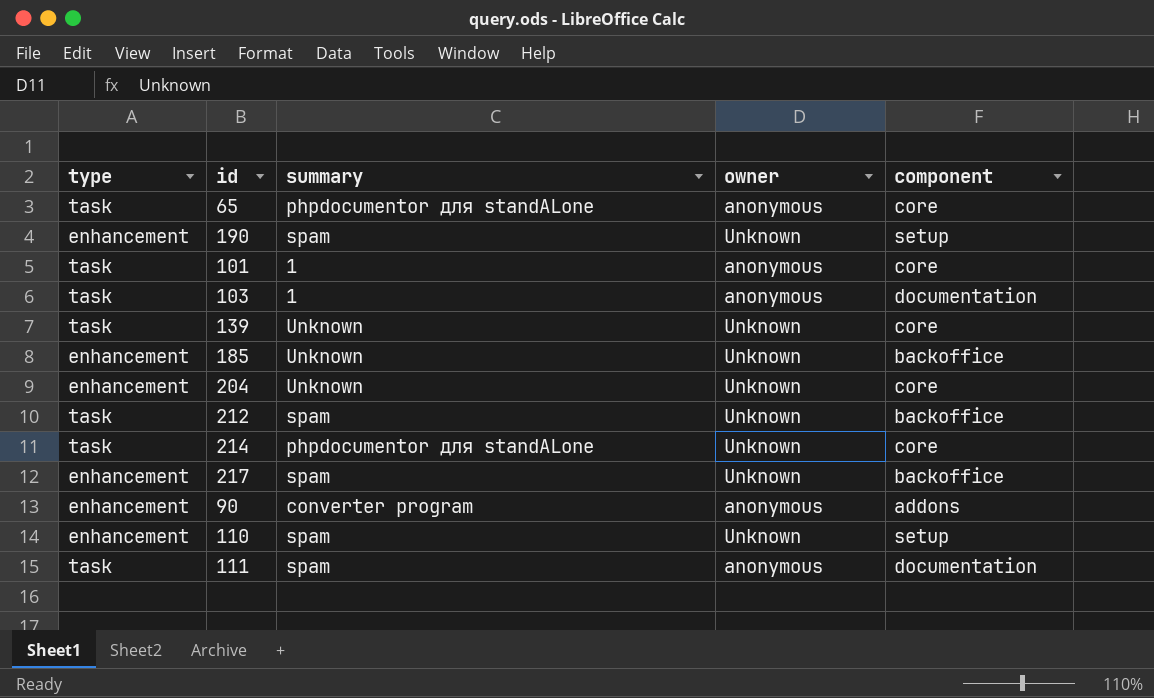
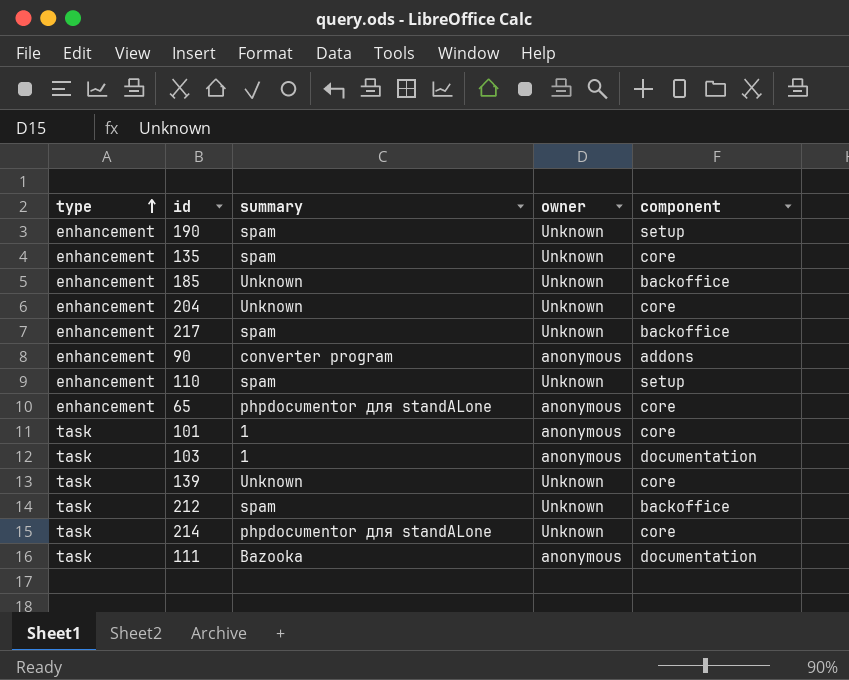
row order: none -> type ascending
row 135: none -> enhancement | spam | Unknown | core
65 | type: task -> enhancement
111 | summary: spam -> Bazooka

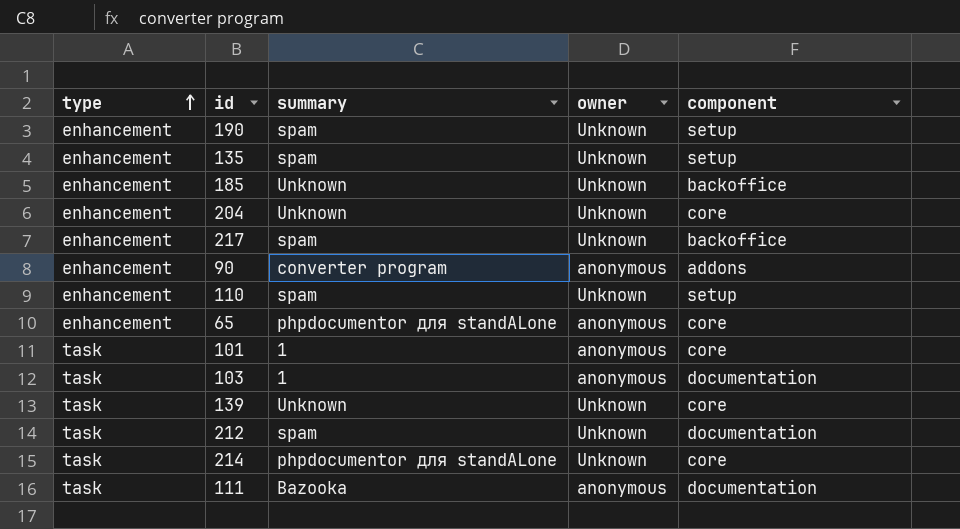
135 | component: core -> setup
212 | component: backoffice -> documentation

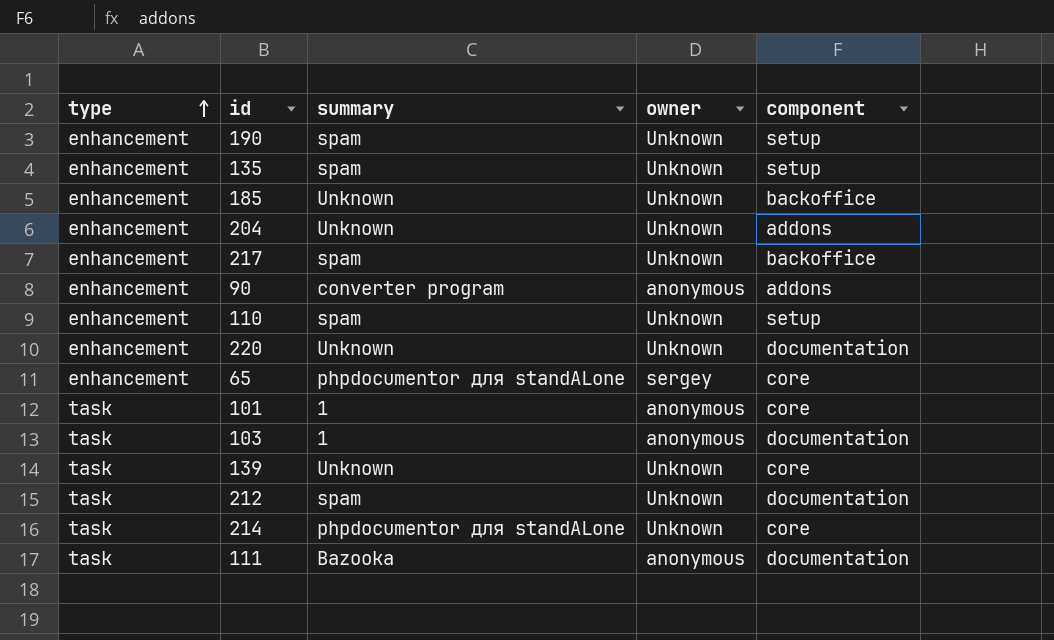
204 | component: core -> addons
row 220: none -> enhancement | Unknown | Unknown | documentation
65 | owner: anonymous -> sergey

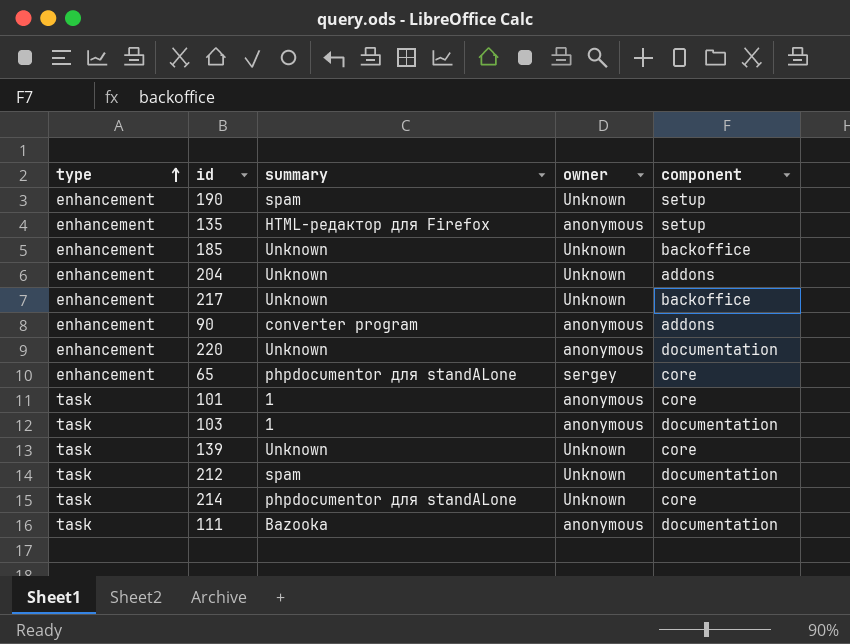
row 110: enhancement | spam | Unknown | setup -> none
135 | summary: spam -> HTML-редактор для Firefox
135 | owner: Unknown -> anonymous
217 | summary: spam -> Unknown
220 | owner: Unknown -> anonymous

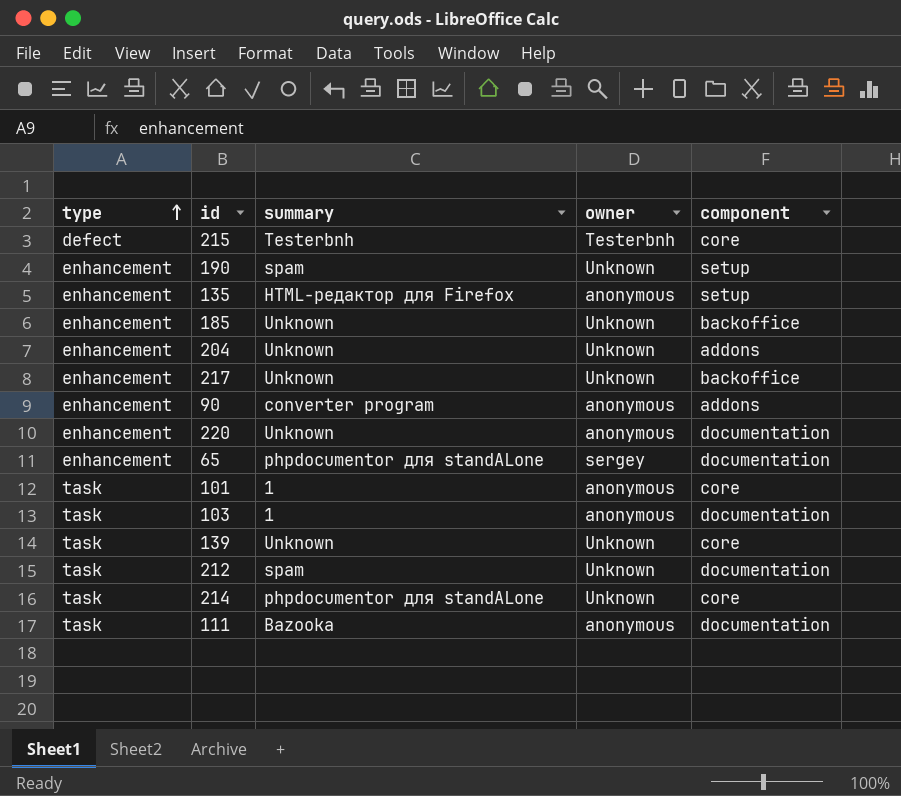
row 215: none -> defect | Testerbnh | Testerbnh | core
65 | component: core -> documentation

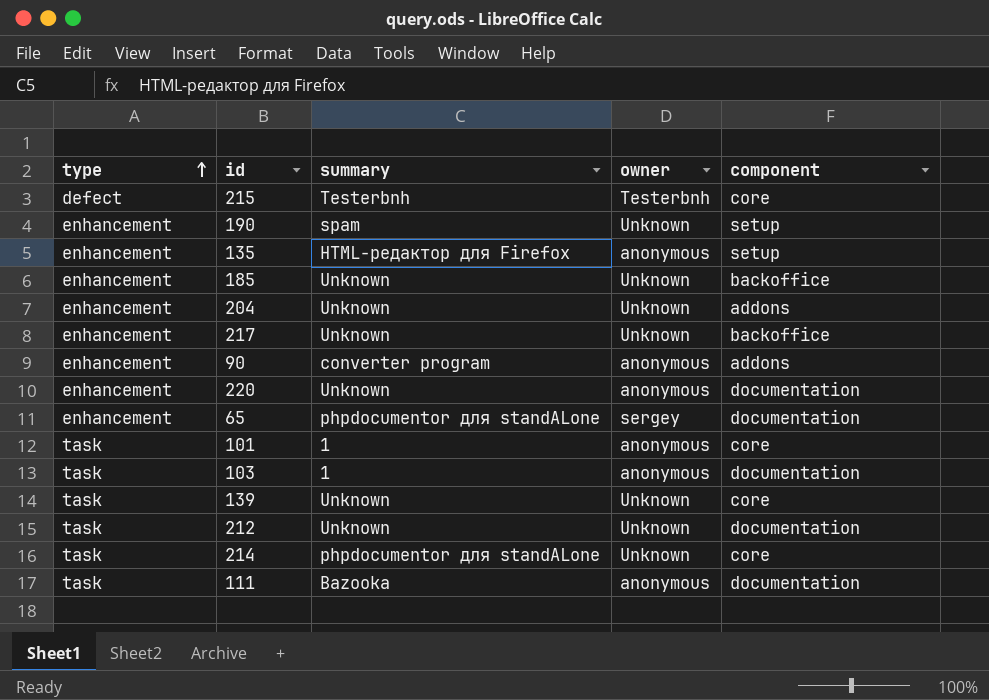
212 | summary: spam -> Unknown

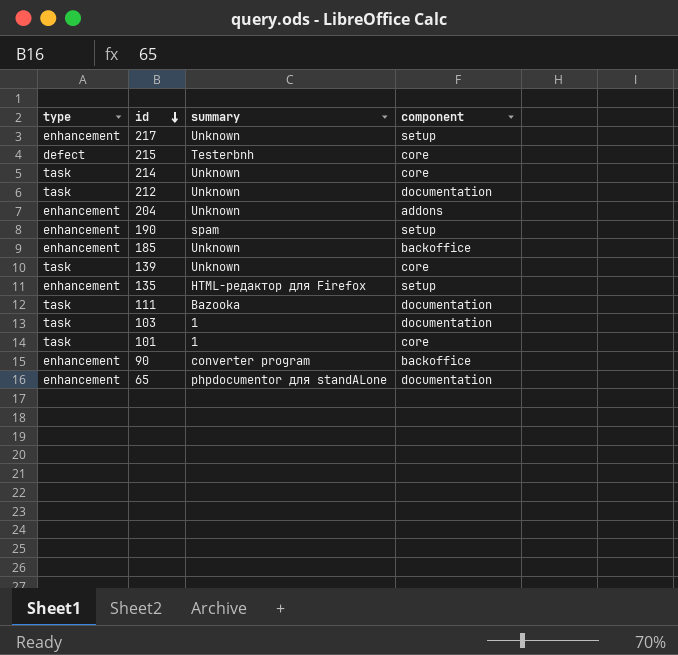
row order: type ascending -> id descending
column owner | position: 4 -> none
row 220: enhancement | Unknown | anonymous | documentation -> none
217 | component: backoffice -> setup
214 | summary: phpdocumentor для standALone -> Unknown
90 | component: addons -> backoffice

